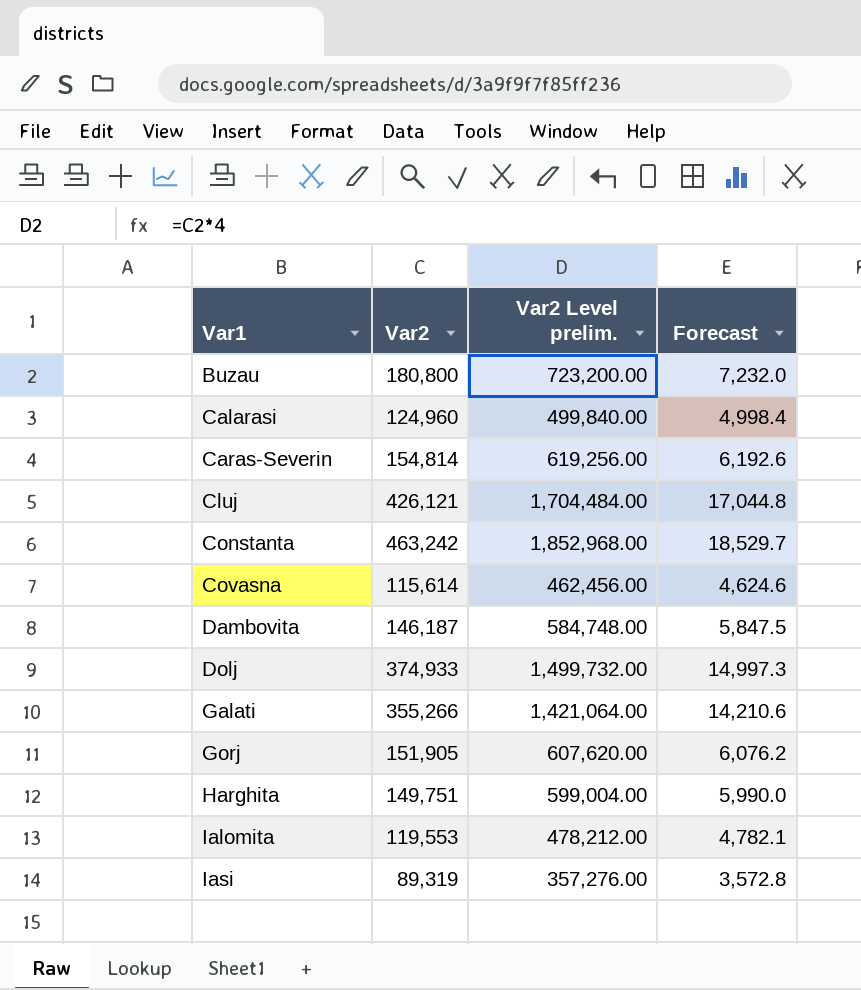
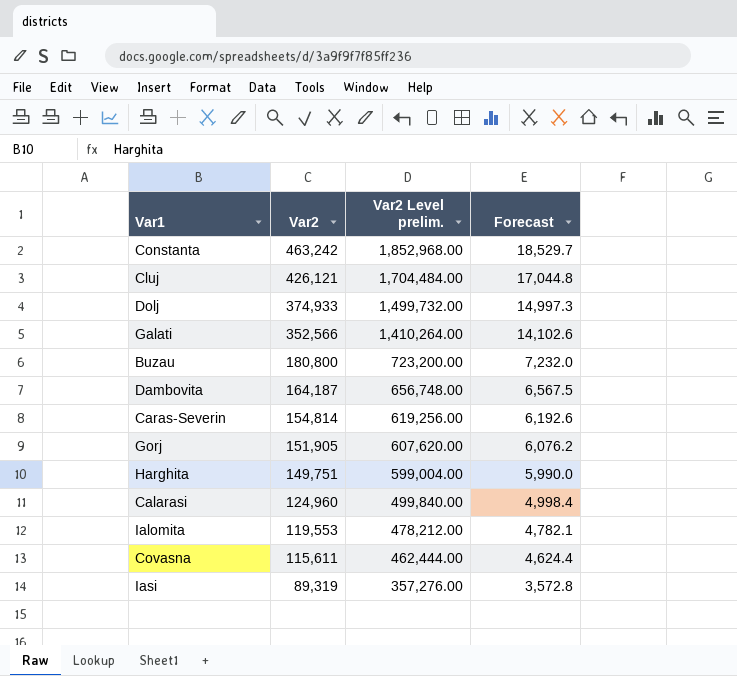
row order: Var1 ascending -> Var2 descending
Galati | Var2: 355,266 -> 352,566
Galati | Var2 Level prelim.: 1,421,064.00 -> 1,410,264.00
Galati | Forecast: 14,210.6 -> 14,102.6
Dambovita | Var2: 146,187 -> 164,187
Dambovita | Var2 Level prelim.: 584,748.00 -> 656,748.00
Dambovita | Forecast: 5,847.5 -> 6,567.5
Covasna | Var2: 115,614 -> 115,611
Covasna | Var2 Level prelim.: 462,456.00 -> 462,444.00
Covasna | Forecast: 4,624.6 -> 4,624.4

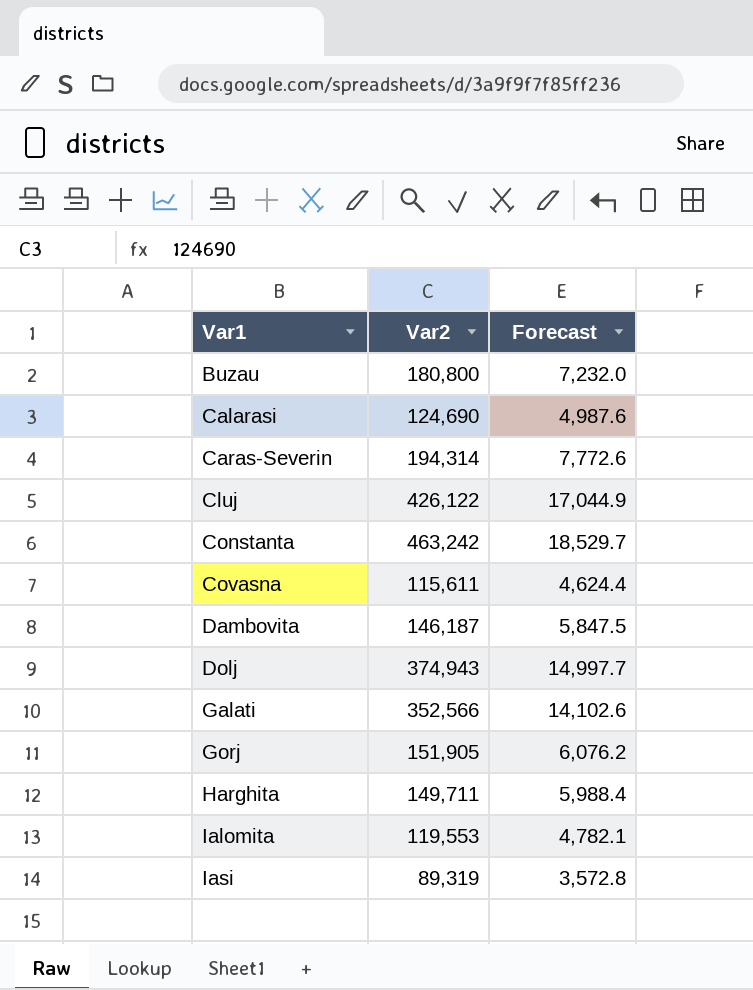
row order: Var2 descending -> Var1 ascending
column Var2 Level prelim. | formula: [Var2] * 4 -> none
Calarasi | Var2: 124,960 -> 124,690
Calarasi | Forecast: 4,998.4 -> 4,987.6
Caras-Severin | Var2: 154,814 -> 194,314
Caras-Severin | Forecast: 6,192.6 -> 7,772.6
Cluj | Var2: 426,121 -> 426,122
Cluj | Forecast: 17,044.8 -> 17,044.9
Dambovita | Var2: 164,187 -> 146,187
Dambovita | Forecast: 6,567.5 -> 5,847.5
Dolj | Var2: 374,933 -> 374,943
Dolj | Forecast: 14,997.3 -> 14,997.7
Harghita | Var2: 149,751 -> 149,711
Harghita | Forecast: 5,990.0 -> 5,988.4

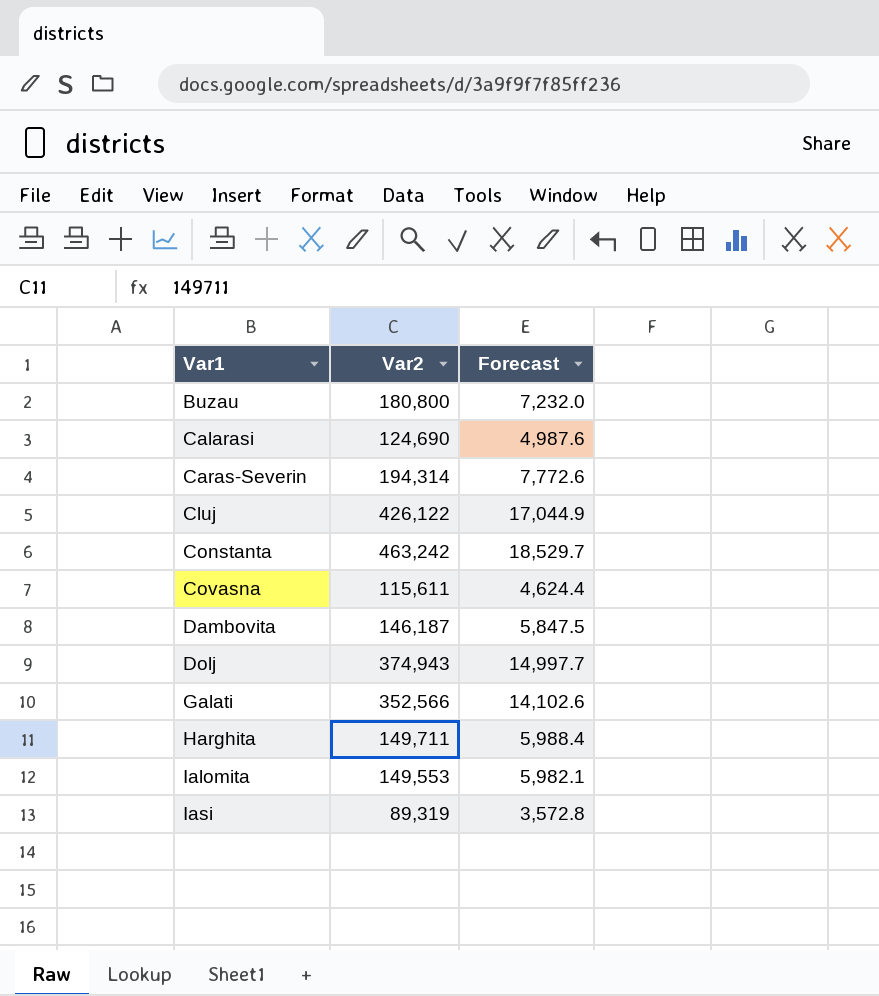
row Gorj: 151,905 | 6,076.2 -> none
Ialomita | Var2: 119,553 -> 149,553
Ialomita | Forecast: 4,782.1 -> 5,982.1

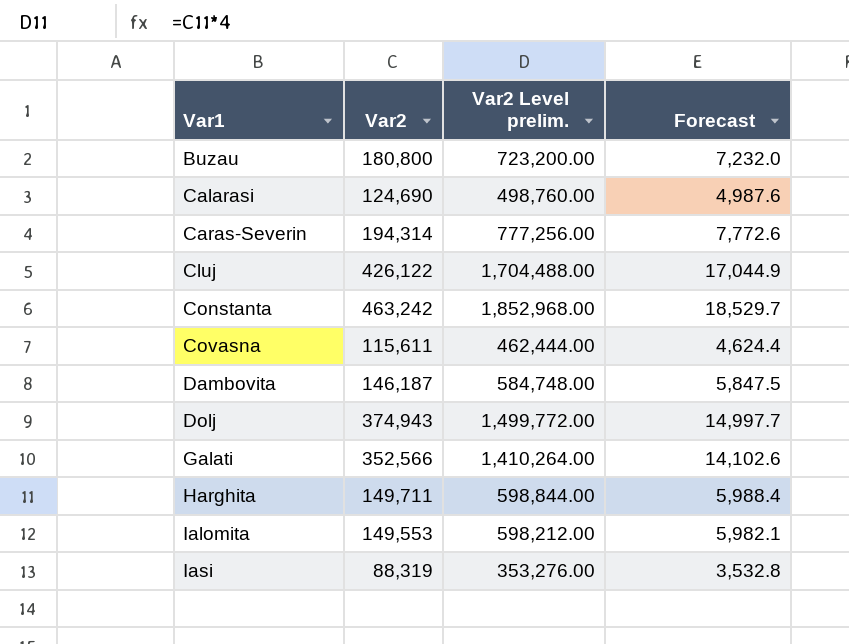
column Var2 Level prelim. | formula: none -> [Var2] * 4
Iasi | Var2: 89,319 -> 88,319
Iasi | Forecast: 3,572.8 -> 3,532.8

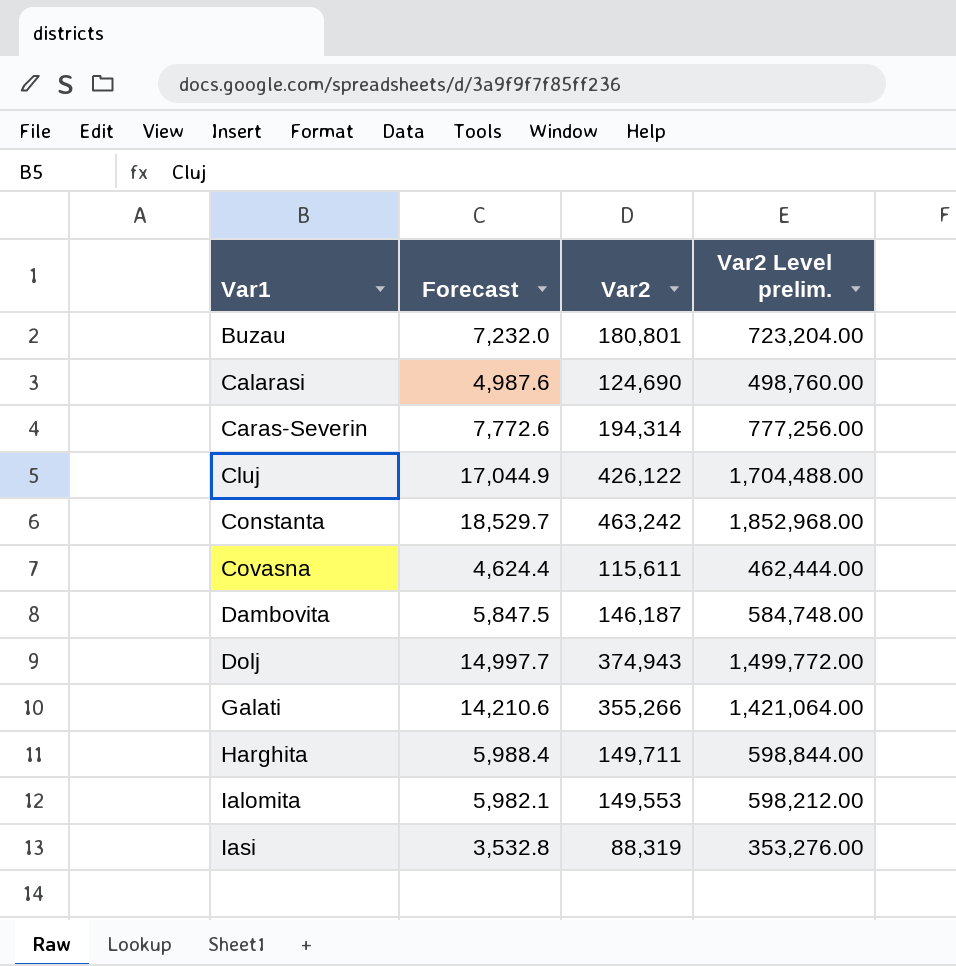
column Forecast | position: 4 -> 2
Buzau | Var2: 180,800 -> 180,801
Buzau | Var2 Level prelim.: 723,200.00 -> 723,204.00
Galati | Forecast: 14,102.6 -> 14,210.6
Galati | Var2: 352,566 -> 355,266
Galati | Var2 Level prelim.: 1,410,264.00 -> 1,421,064.00

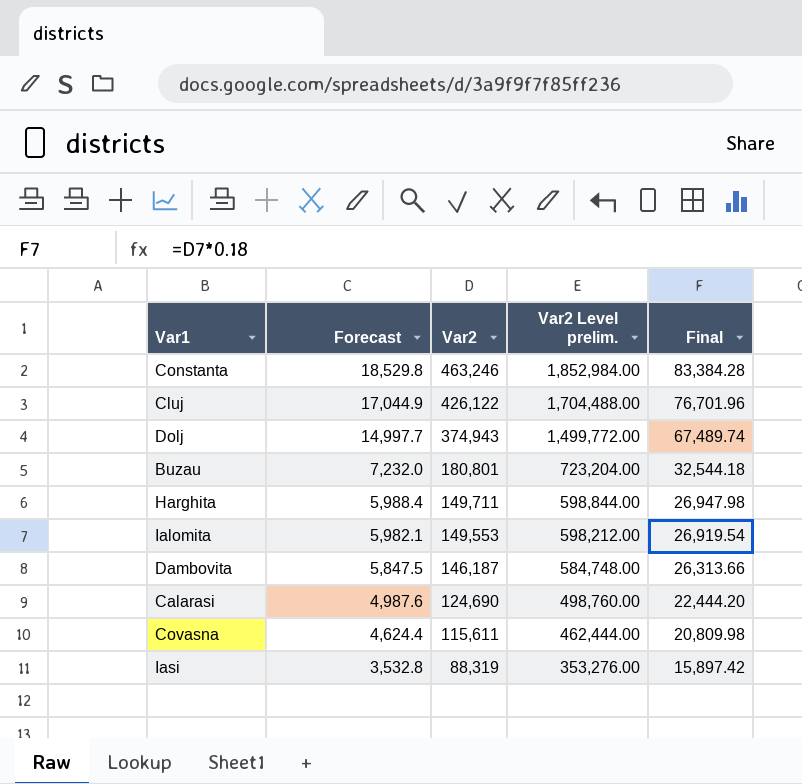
row order: Var1 ascending -> Forecast descending
column Final | formula: none -> [Var2] * 0.18
row Caras-Severin: 7,772.6 | 194,314 | 777,256.00 -> none
row Galati: 14,210.6 | 355,266 | 1,421,064.00 -> none
Constanta | Forecast: 18,529.7 -> 18,529.8
Constanta | Var2: 463,242 -> 463,246
Constanta | Var2 Level prelim.: 1,852,968.00 -> 1,852,984.00

